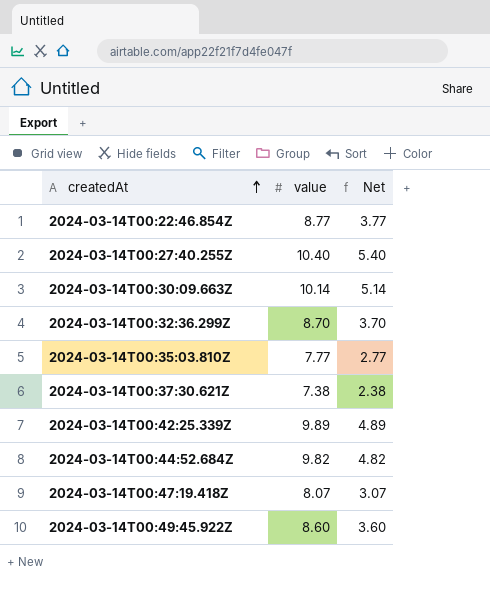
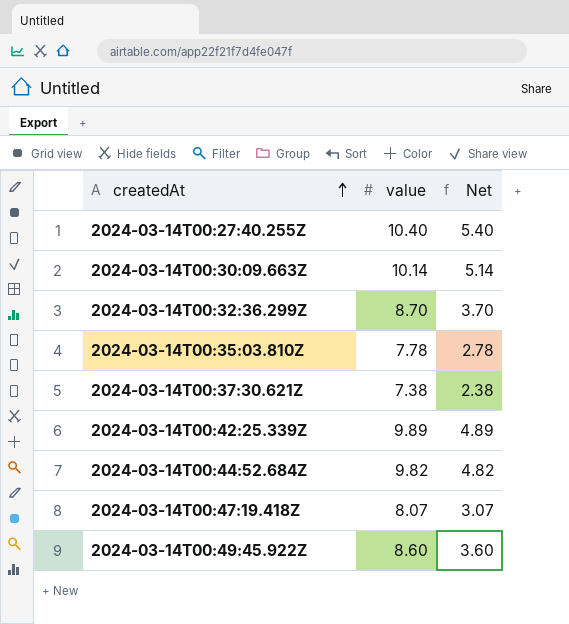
row 2024-03-14T00:22:46.854Z: 8.77 | 3.77 -> none
2024-03-14T00:35:03.810Z | value: 7.77 -> 7.78
2024-03-14T00:35:03.810Z | Net: 2.77 -> 2.78

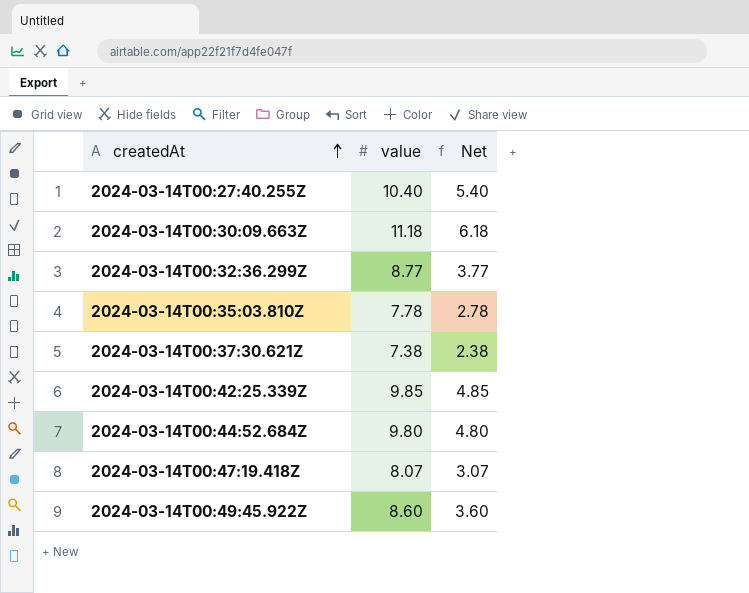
2024-03-14T00:30:09.663Z | value: 10.14 -> 11.18
2024-03-14T00:30:09.663Z | Net: 5.14 -> 6.18
2024-03-14T00:32:36.299Z | value: 8.70 -> 8.77
2024-03-14T00:32:36.299Z | Net: 3.70 -> 3.77
2024-03-14T00:42:25.339Z | value: 9.89 -> 9.85
2024-03-14T00:42:25.339Z | Net: 4.89 -> 4.85
2024-03-14T00:44:52.684Z | value: 9.82 -> 9.80
2024-03-14T00:44:52.684Z | Net: 4.82 -> 4.80

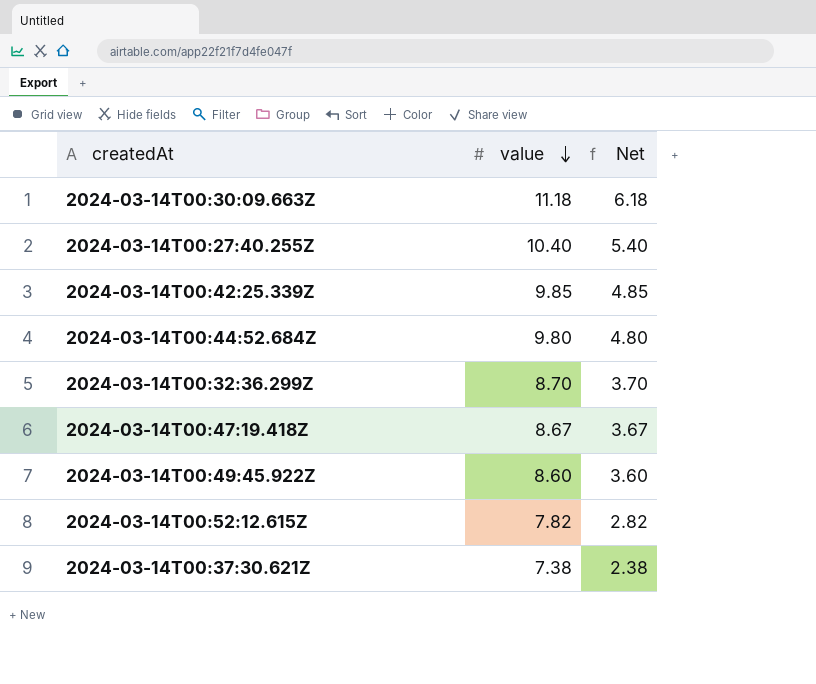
row order: createdAt ascending -> value descending
row 2024-03-14T00:35:03.810Z: 7.78 | 2.78 -> none
2024-03-14T00:32:36.299Z | value: 8.77 -> 8.70
2024-03-14T00:32:36.299Z | Net: 3.77 -> 3.70
2024-03-14T00:47:19.418Z | value: 8.07 -> 8.67
2024-03-14T00:47:19.418Z | Net: 3.07 -> 3.67
row 2024-03-14T00:52:12.615Z: none -> 7.82 | 2.82

